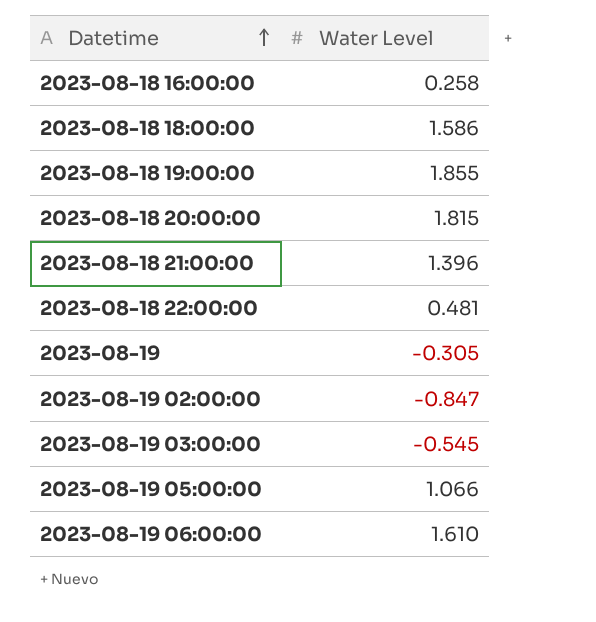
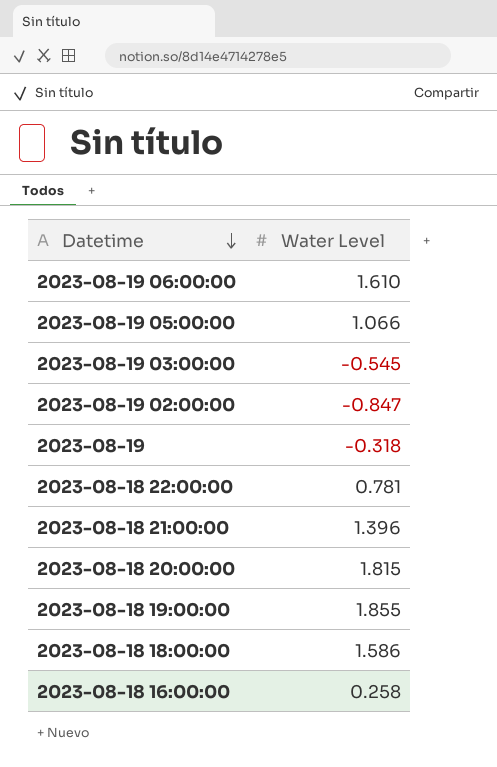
row order: Datetime ascending -> Datetime descending
2023-08-19 | Water Level: -0.305 -> -0.318
2023-08-18 22:00:00 | Water Level: 0.481 -> 0.781

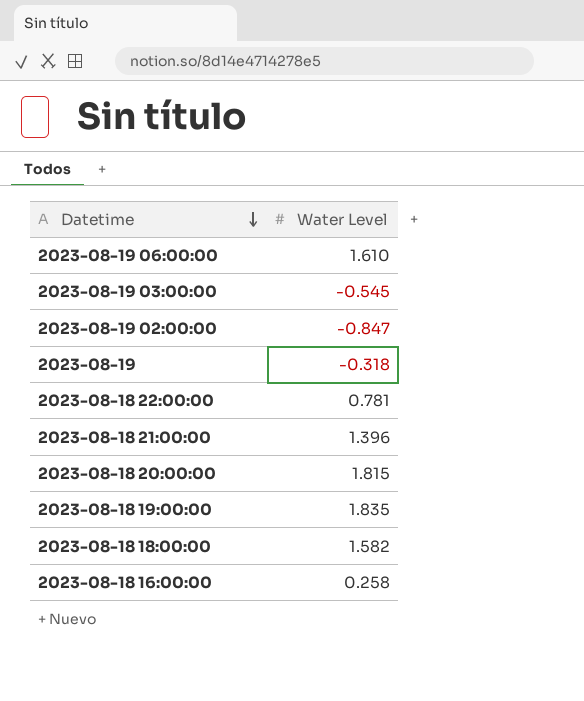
row 2023-08-19 05:00:00: 1.066 -> none
2023-08-18 19:00:00 | Water Level: 1.855 -> 1.835
2023-08-18 18:00:00 | Water Level: 1.586 -> 1.582

